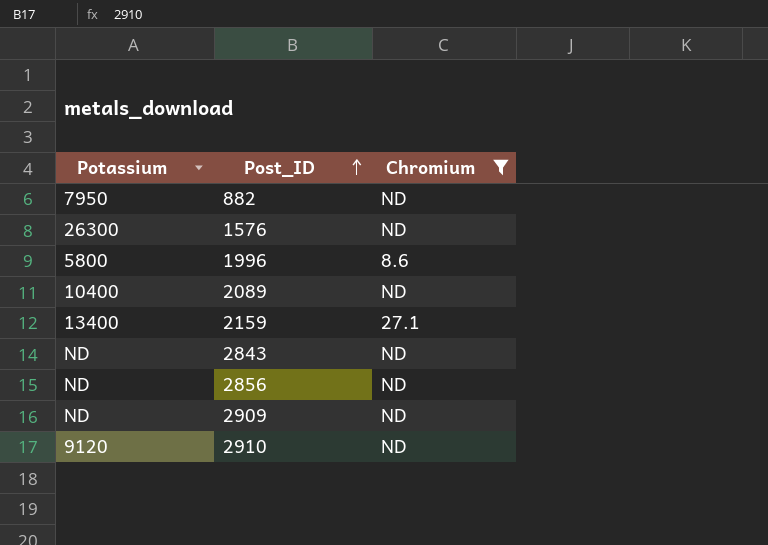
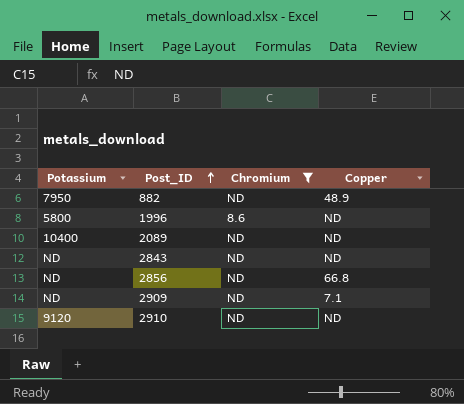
column Copper | position: none -> 4
row 1576: 26300 | ND -> none
row 2159: 13400 | 27.1 -> none

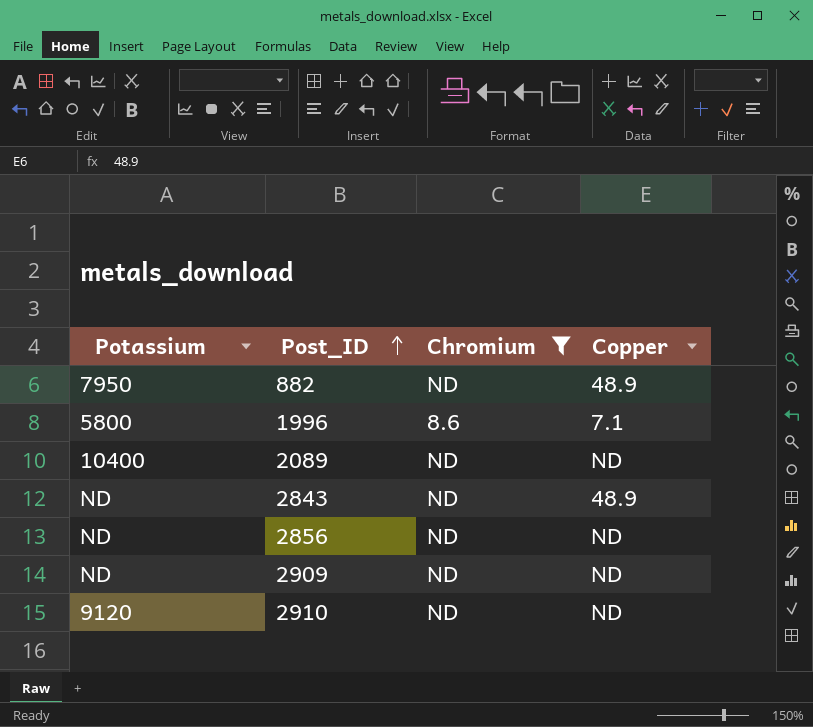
1996 | Copper: ND -> 7.1
2843 | Copper: ND -> 48.9
2856 | Copper: 66.8 -> ND
2909 | Copper: 7.1 -> ND

